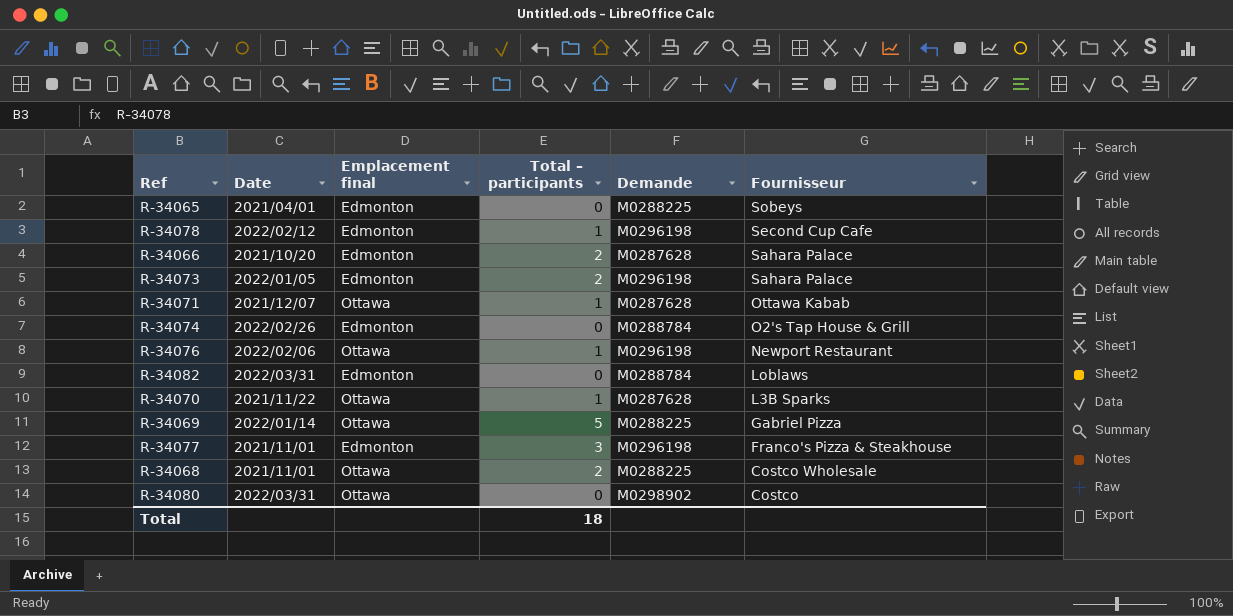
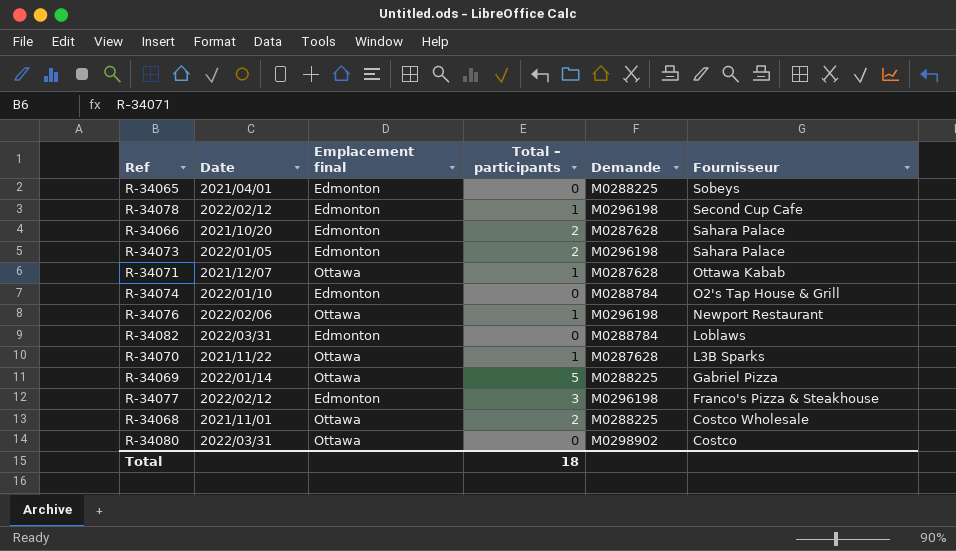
R-34074 | Date: 2022/02/26 -> 2022/01/10
R-34077 | Date: 2021/11/01 -> 2022/02/12

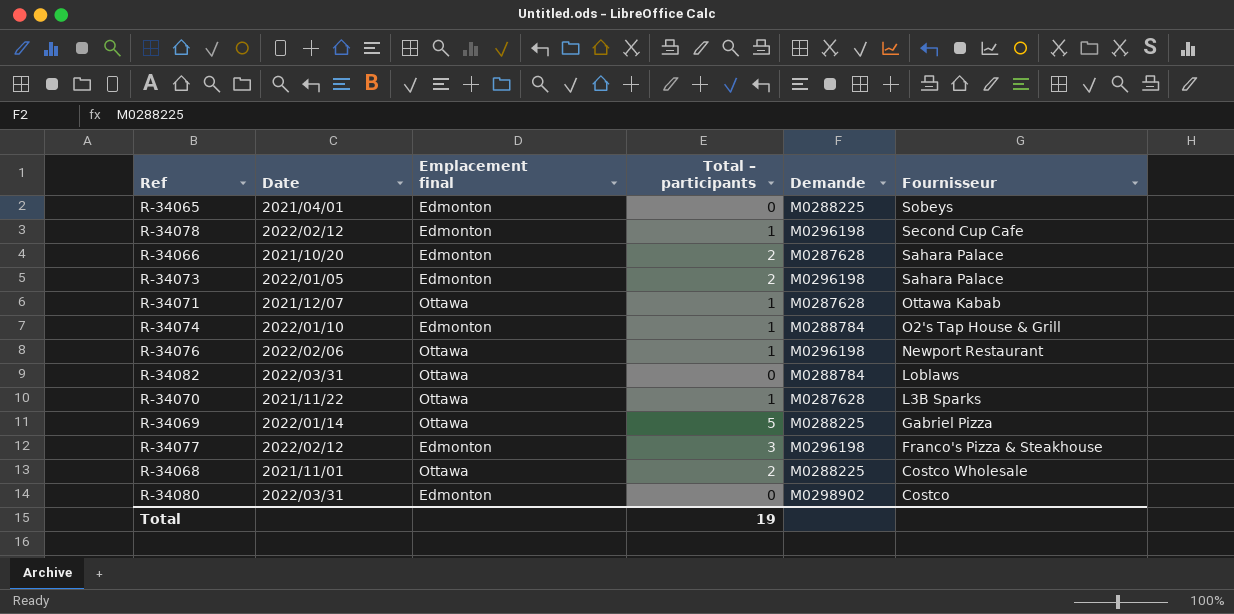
R-34074 | Total – participants: 0 -> 1
R-34082 | Emplacement final: Edmonton -> Ottawa
R-34080 | Emplacement final: Ottawa -> Edmonton
Total | Total – participants: 18 -> 19

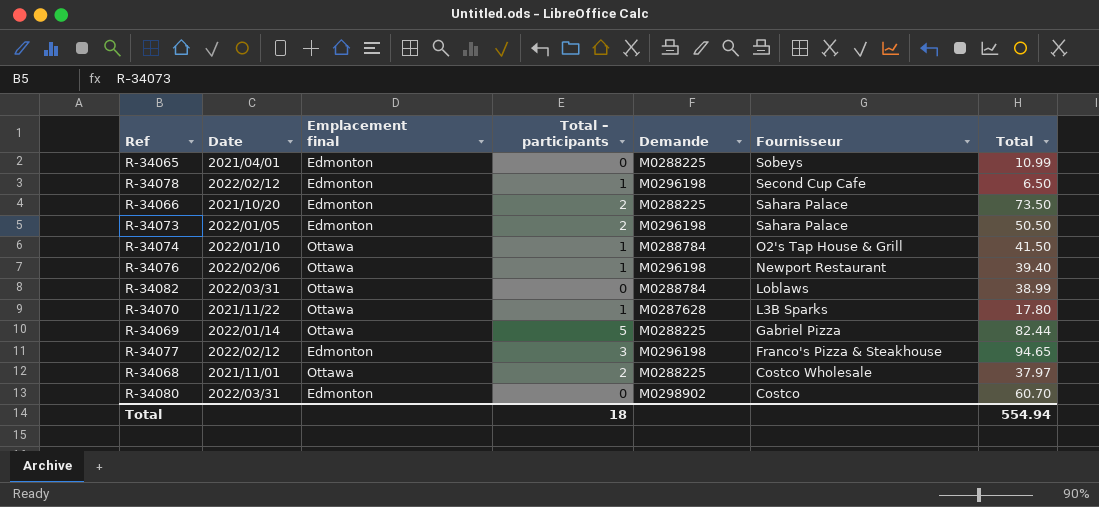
column Total | position: none -> 7
row R-34071: 2021/12/07 | Ottawa | 1 | M0287628 | Ottawa Kabab -> none
R-34066 | Demande: M0287628 -> M0288225
R-34074 | Emplacement final: Edmonton -> Ottawa
Total | Total – participants: 19 -> 18

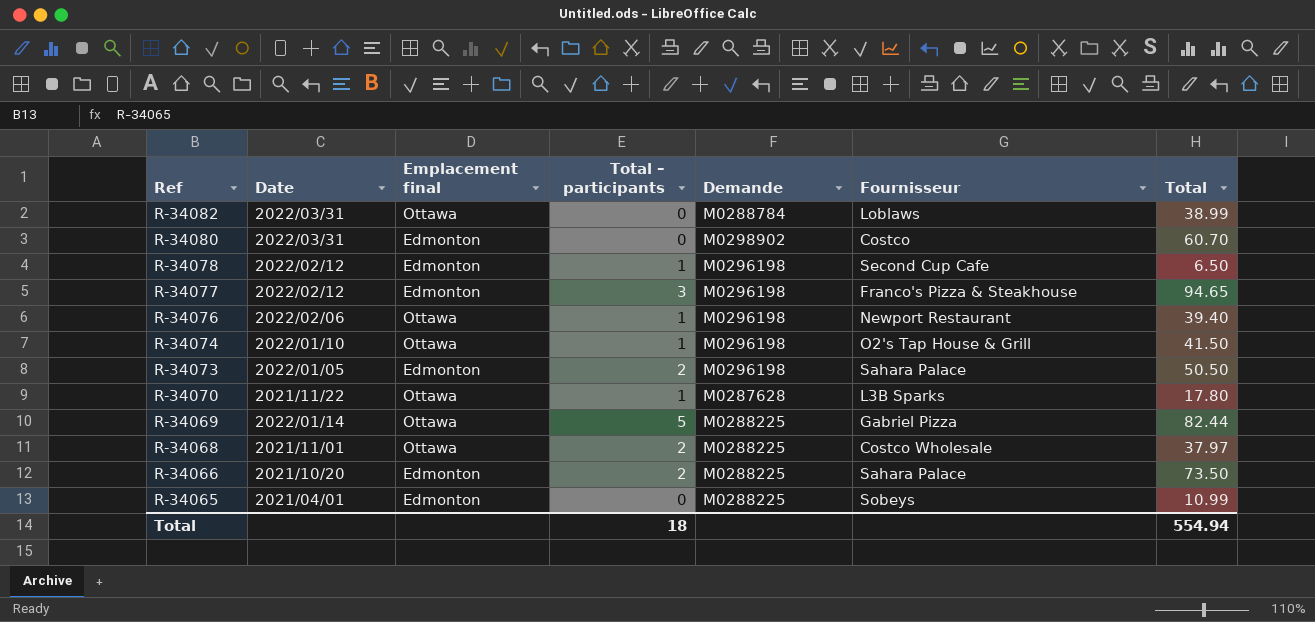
row order: Fournisseur descending -> Ref descending
R-34074 | Demande: M0288784 -> M0296198

